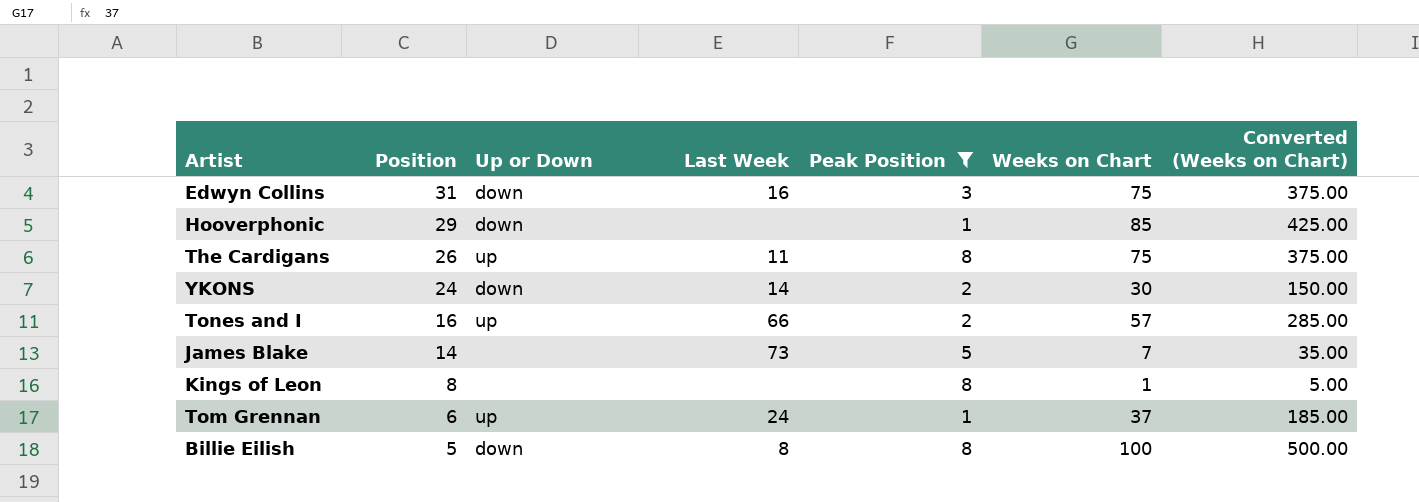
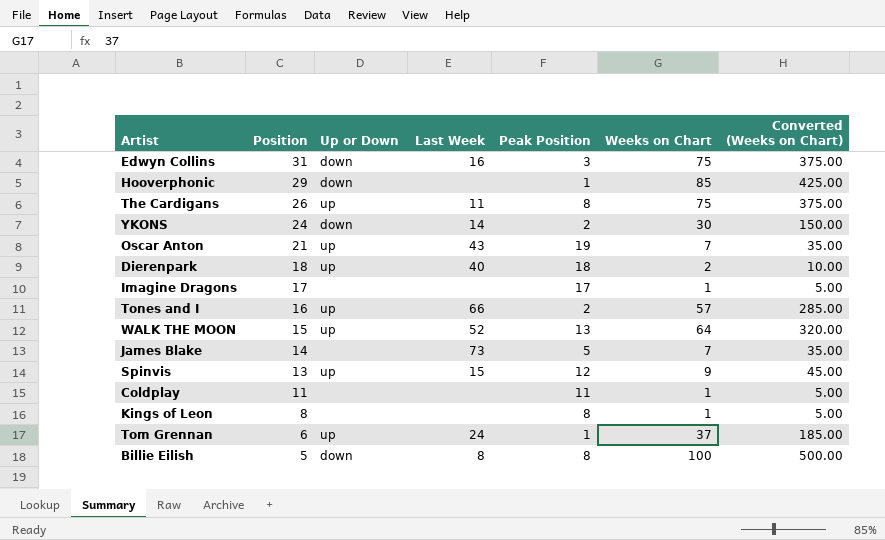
filter: Peak Position <= 8 -> none

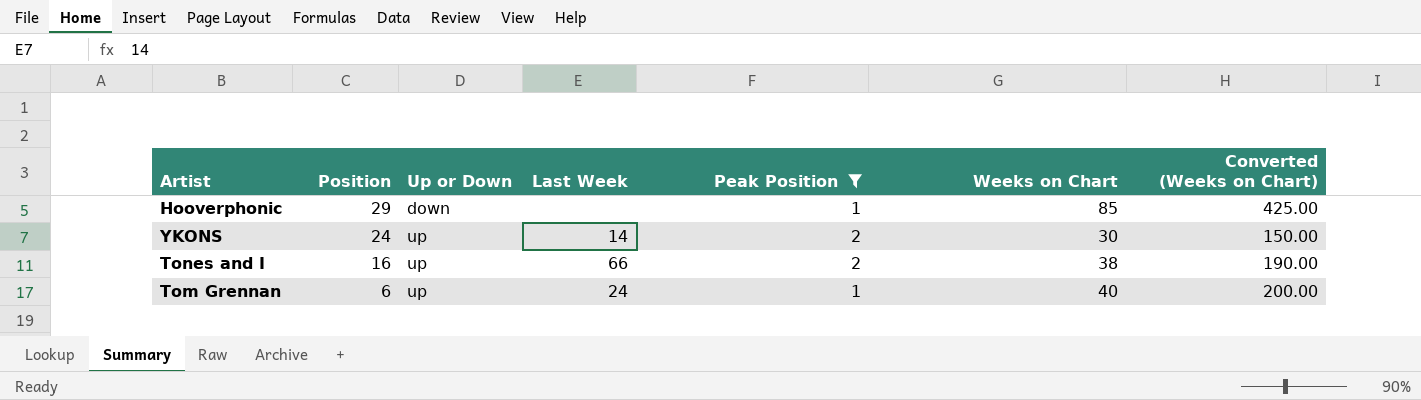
filter: none -> Peak Position <= 2
YKONS | Up or Down: down -> up
Tones and I | Weeks on Chart: 57 -> 38
Tones and I | Converted (Weeks on Chart): 285.00 -> 190.00
Tom Grennan | Weeks on Chart: 37 -> 40
Tom Grennan | Converted (Weeks on Chart): 185.00 -> 200.00

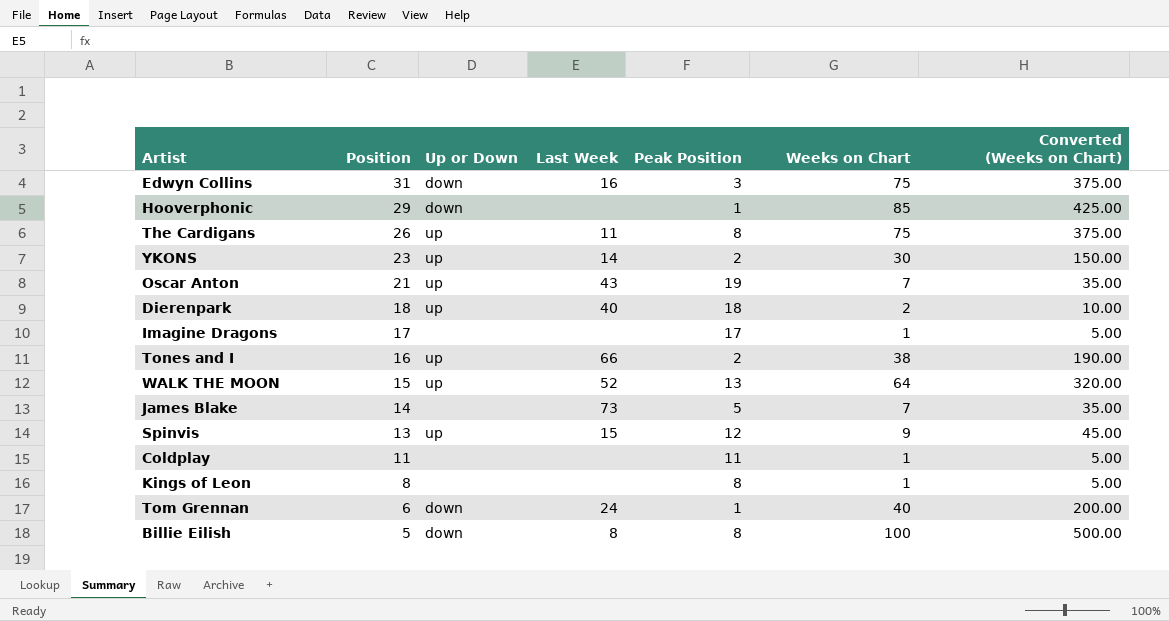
filter: Peak Position <= 2 -> none
YKONS | Position: 24 -> 23
Tom Grennan | Up or Down: up -> down

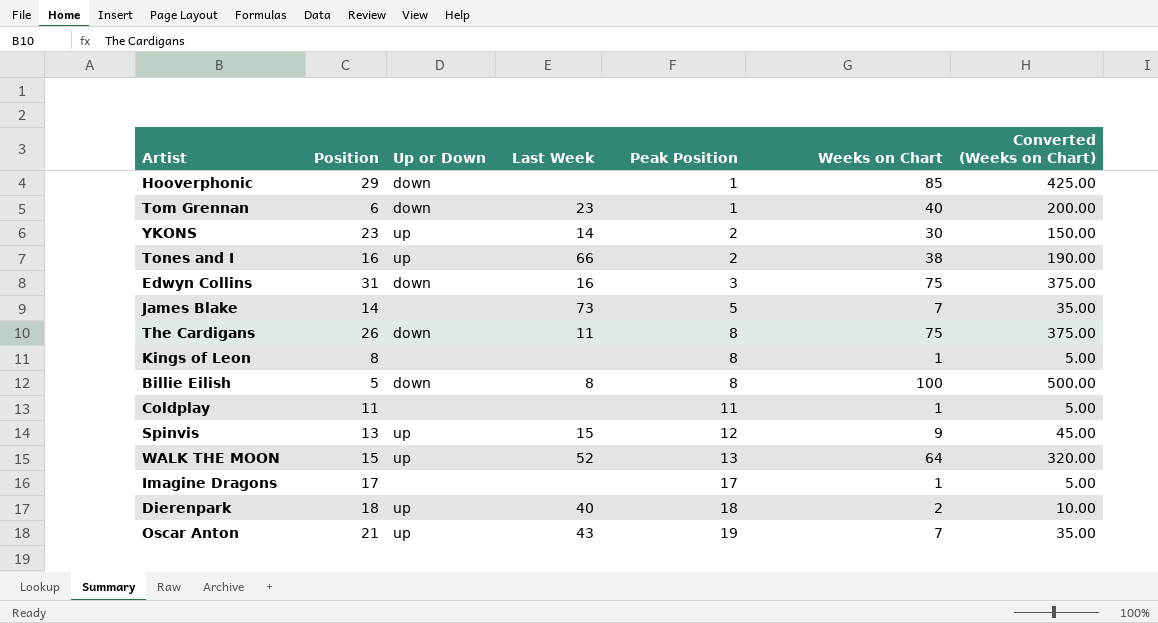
row order: Position descending -> Peak Position ascending
Tom Grennan | Last Week: 24 -> 23
The Cardigans | Up or Down: up -> down

